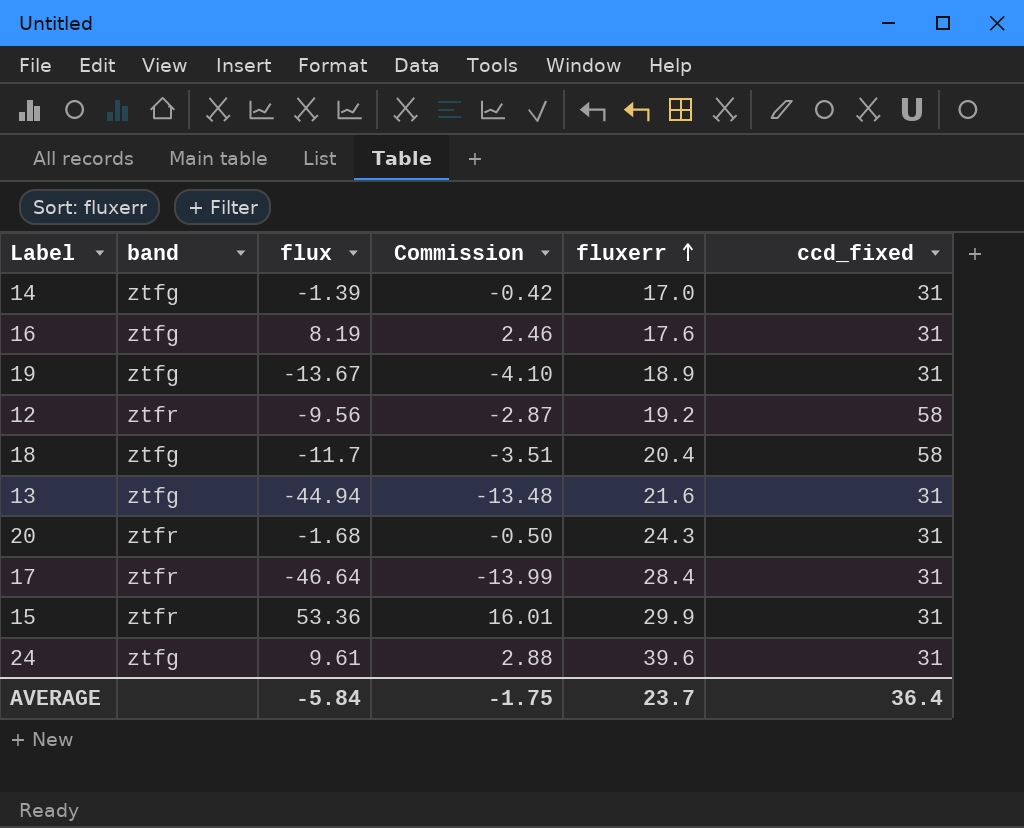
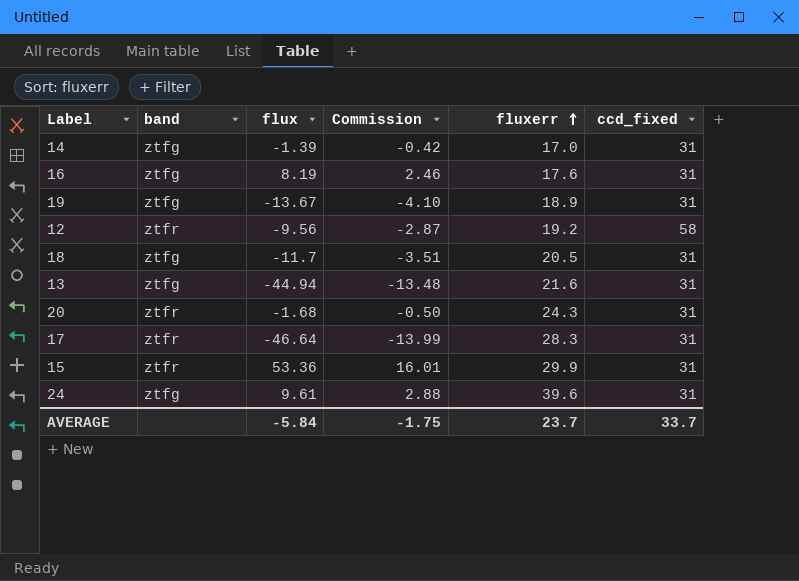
18 | fluxerr: 20.4 -> 20.5
18 | ccd_fixed: 58 -> 31
17 | fluxerr: 28.4 -> 28.3
AVERAGE | ccd_fixed: 36.4 -> 33.7

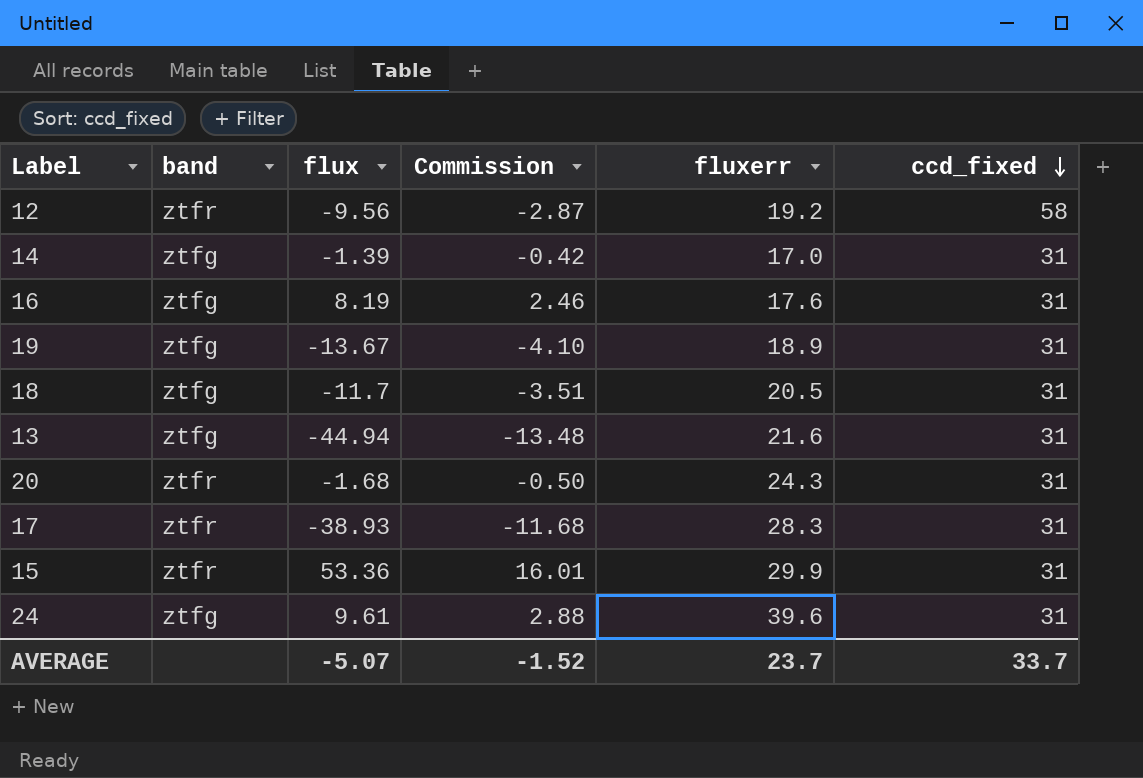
row order: fluxerr ascending -> ccd_fixed descending
17 | flux: -46.64 -> -38.93
17 | Commission: -13.99 -> -11.68
AVERAGE | flux: -5.84 -> -5.07
AVERAGE | Commission: -1.75 -> -1.52

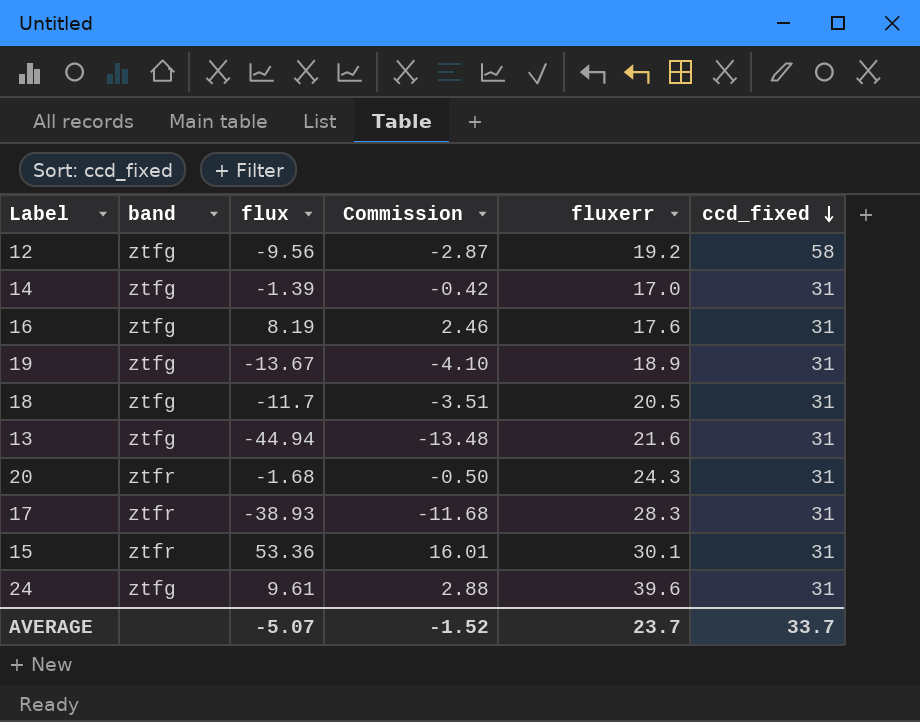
12 | band: ztfr -> ztfg
15 | fluxerr: 29.9 -> 30.1

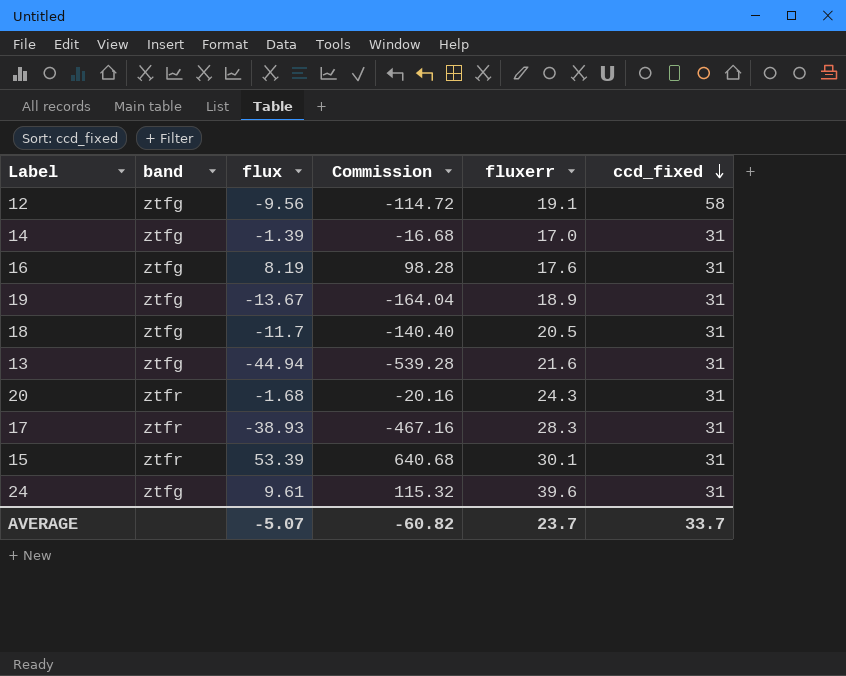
column Commission | formula: [flux] * 0.3 -> [flux] * 12
12 | fluxerr: 19.2 -> 19.1
15 | flux: 53.36 -> 53.39
AVERAGE | Commission: -1.52 -> -60.82

